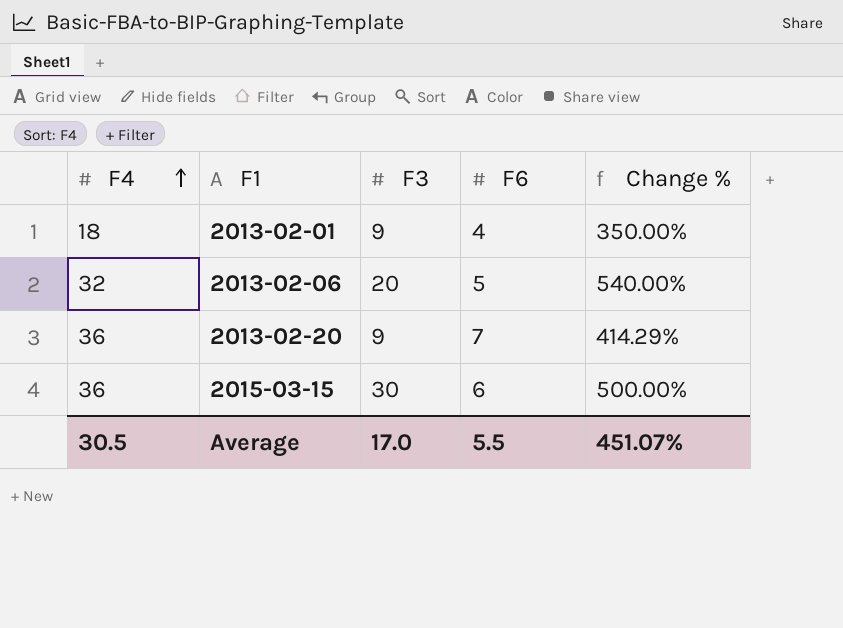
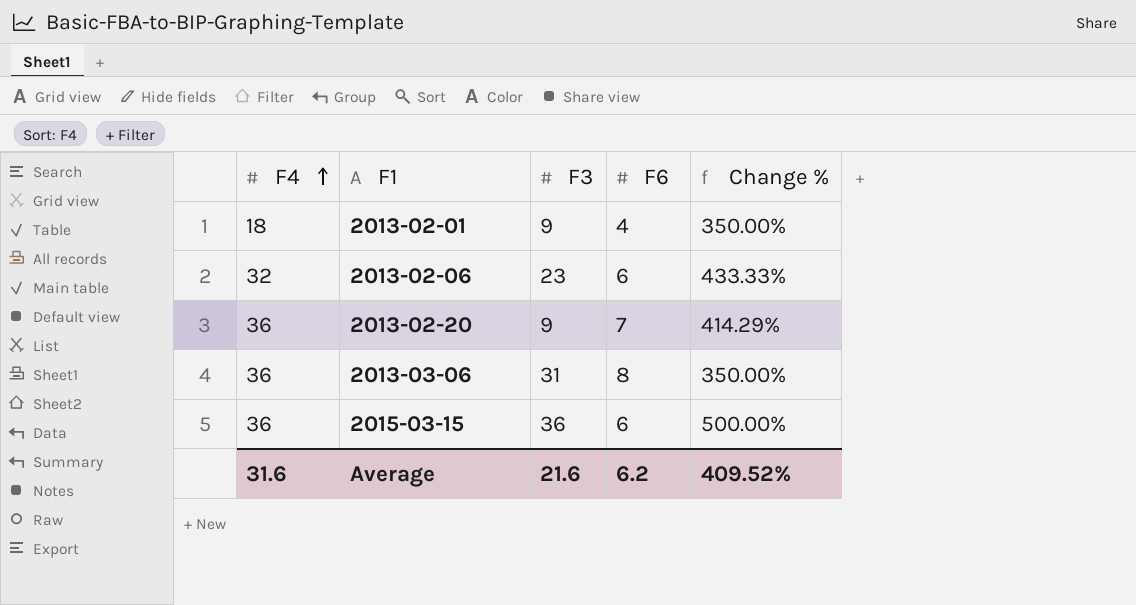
2013-02-06 | F3: 20 -> 23
2013-02-06 | F6: 5 -> 6
2013-02-06 | Change %: 540.00% -> 433.33%
row 2013-03-06: none -> 36 | 31 | 8 | 350.00%
2015-03-15 | F3: 30 -> 36
Average | F4: 30.5 -> 31.6
Average | F3: 17.0 -> 21.6
Average | F6: 5.5 -> 6.2
Average | Change %: 451.07% -> 409.52%

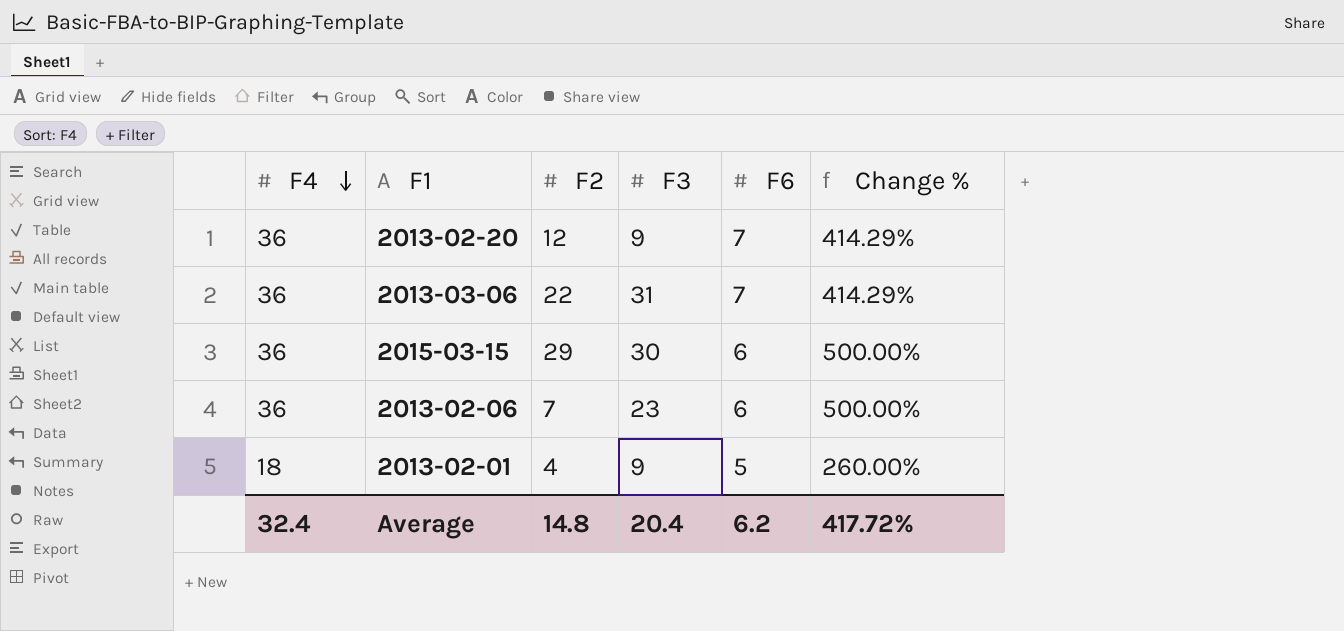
row order: F4 ascending -> F4 descending
column F2 | position: none -> 3
2013-03-06 | F6: 8 -> 7
2013-03-06 | Change %: 350.00% -> 414.29%
2015-03-15 | F3: 36 -> 30
2013-02-06 | F4: 32 -> 36
2013-02-06 | Change %: 433.33% -> 500.00%
2013-02-01 | F6: 4 -> 5
2013-02-01 | Change %: 350.00% -> 260.00%
Average | F4: 31.6 -> 32.4
Average | F3: 21.6 -> 20.4
Average | Change %: 409.52% -> 417.72%

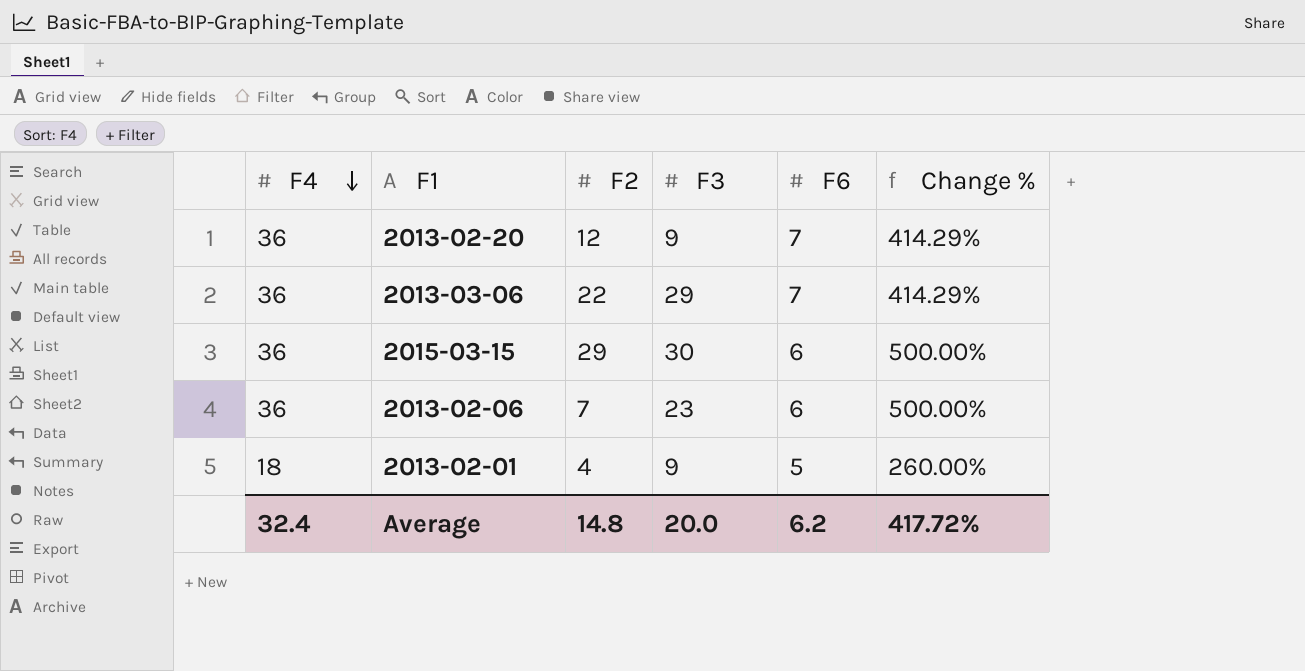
2013-03-06 | F3: 31 -> 29
Average | F3: 20.4 -> 20.0

